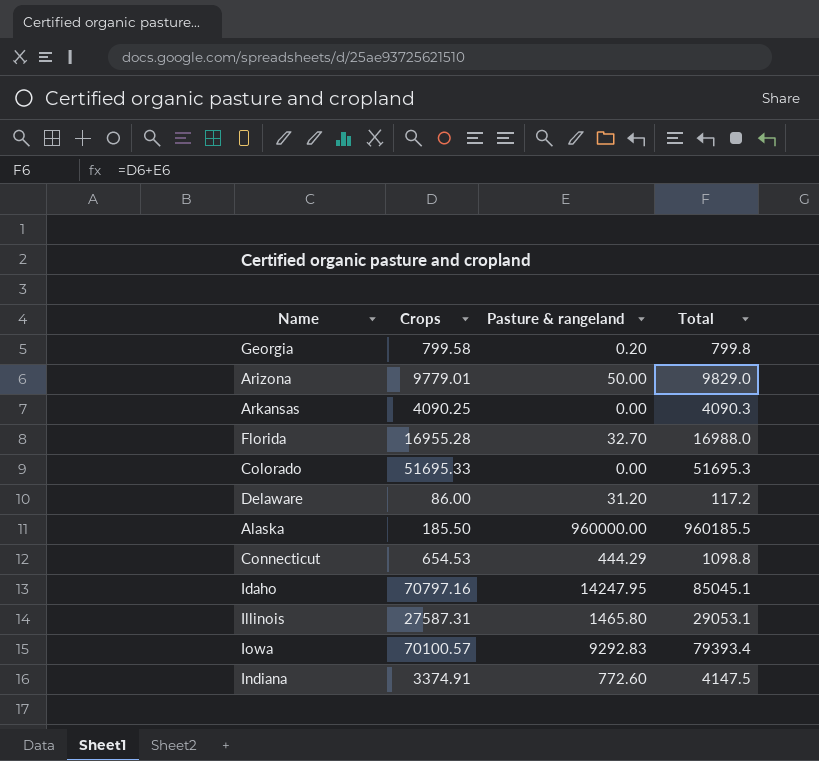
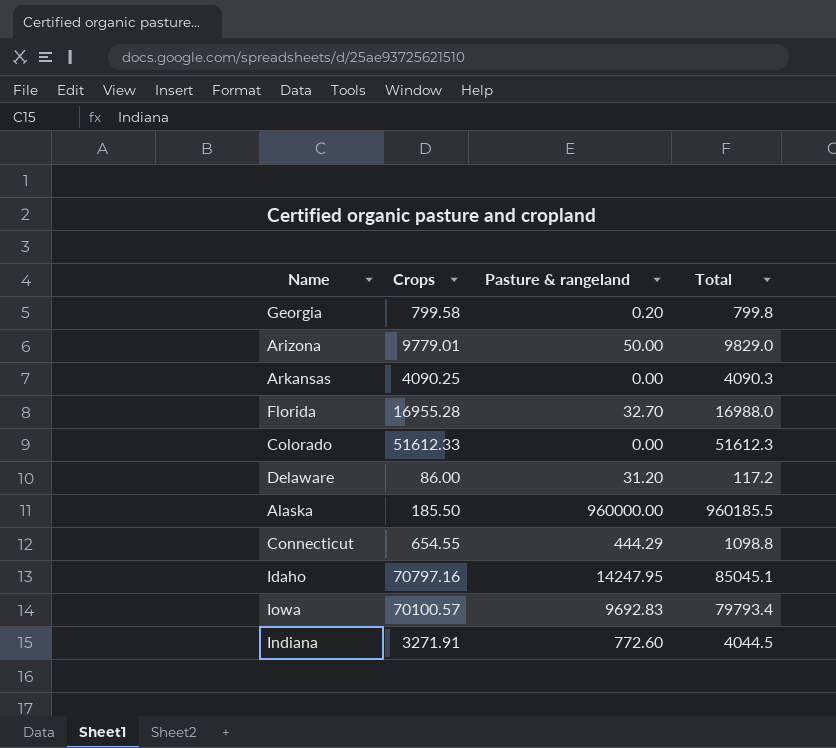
row Illinois: 27587.31 | 1465.80 | 29053.1 -> none
Colorado | Crops: 51695.33 -> 51612.33
Colorado | Total: 51695.3 -> 51612.3
Connecticut | Crops: 654.53 -> 654.55
Iowa | Pasture & rangeland: 9292.83 -> 9692.83
Iowa | Total: 79393.4 -> 79793.4
Indiana | Crops: 3374.91 -> 3271.91
Indiana | Total: 4147.5 -> 4044.5

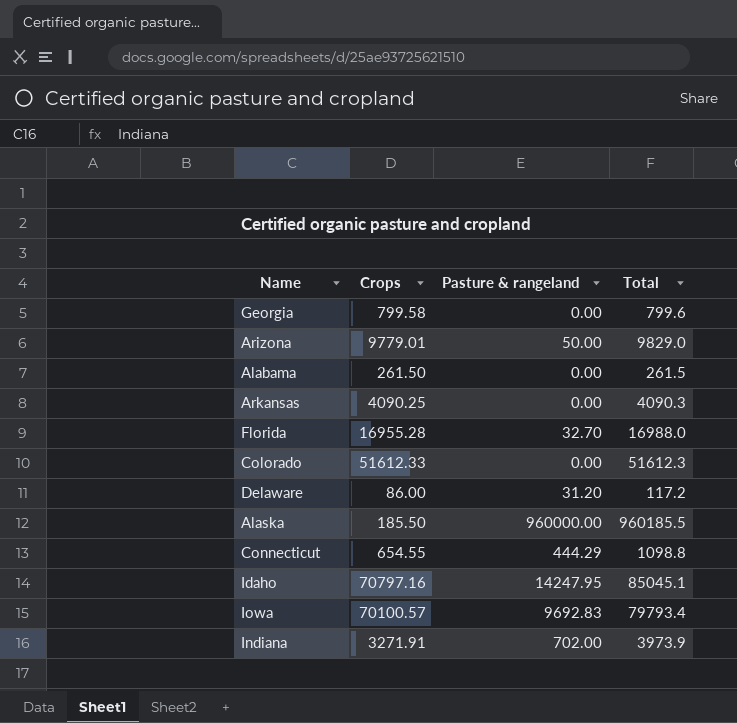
Georgia | Pasture & rangeland: 0.20 -> 0.00
Georgia | Total: 799.8 -> 799.6
row Alabama: none -> 261.50 | 0.00 | 261.5
Indiana | Pasture & rangeland: 772.60 -> 702.00
Indiana | Total: 4044.5 -> 3973.9

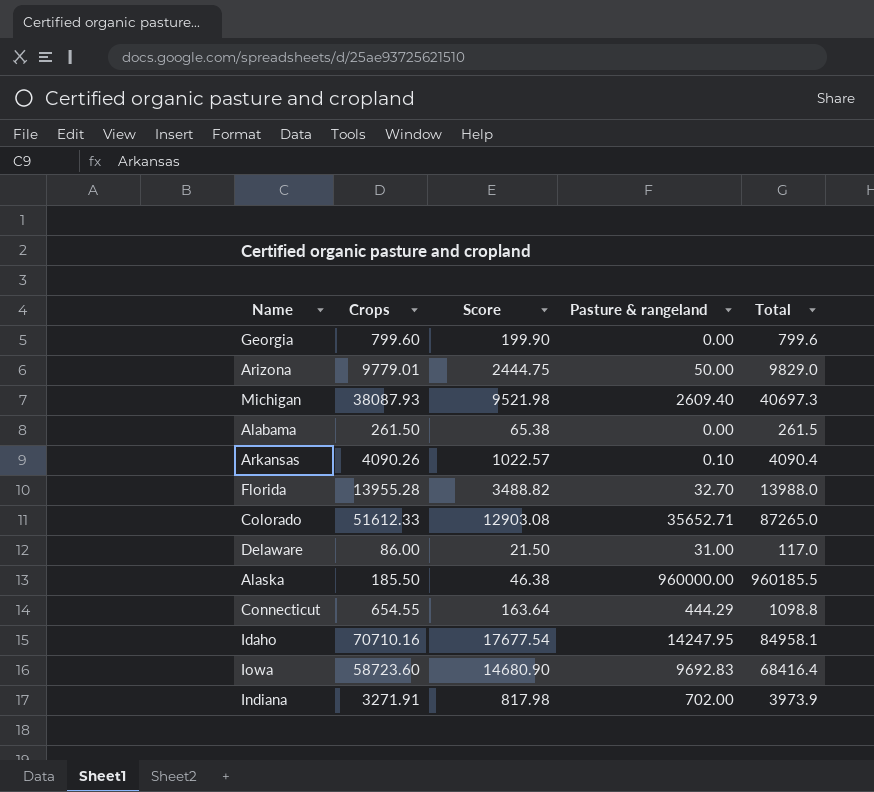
column Score | formula: none -> [Crops] * 0.25
Georgia | Crops: 799.58 -> 799.60
row Michigan: none -> 38087.93 | 9521.98 | 2609.40 | 40697.3
Arkansas | Crops: 4090.25 -> 4090.26
Arkansas | Pasture & rangeland: 0.00 -> 0.10
Arkansas | Total: 4090.3 -> 4090.4
Florida | Crops: 16955.28 -> 13955.28
Florida | Total: 16988.0 -> 13988.0
Colorado | Pasture & rangeland: 0.00 -> 35652.71
Colorado | Total: 51612.3 -> 87265.0
Delaware | Pasture & rangeland: 31.20 -> 31.00
Delaware | Total: 117.2 -> 117.0
Idaho | Crops: 70797.16 -> 70710.16
Idaho | Total: 85045.1 -> 84958.1
Iowa | Crops: 70100.57 -> 58723.60
Iowa | Total: 79793.4 -> 68416.4

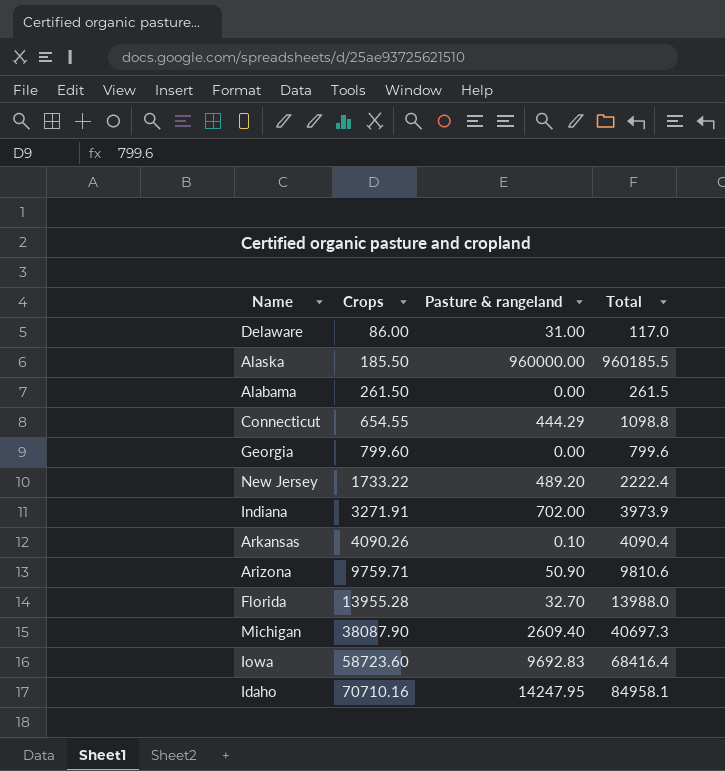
row order: none -> Crops ascending
column Score | formula: [Crops] * 0.25 -> none
row Colorado: 51612.33 | 12903.08 | 35652.71 | 87265.0 -> none
row New Jersey: none -> 1733.22 | 489.20 | 2222.4
Arizona | Crops: 9779.01 -> 9759.71
Arizona | Pasture & rangeland: 50.00 -> 50.90
Arizona | Total: 9829.0 -> 9810.6
Michigan | Crops: 38087.93 -> 38087.90

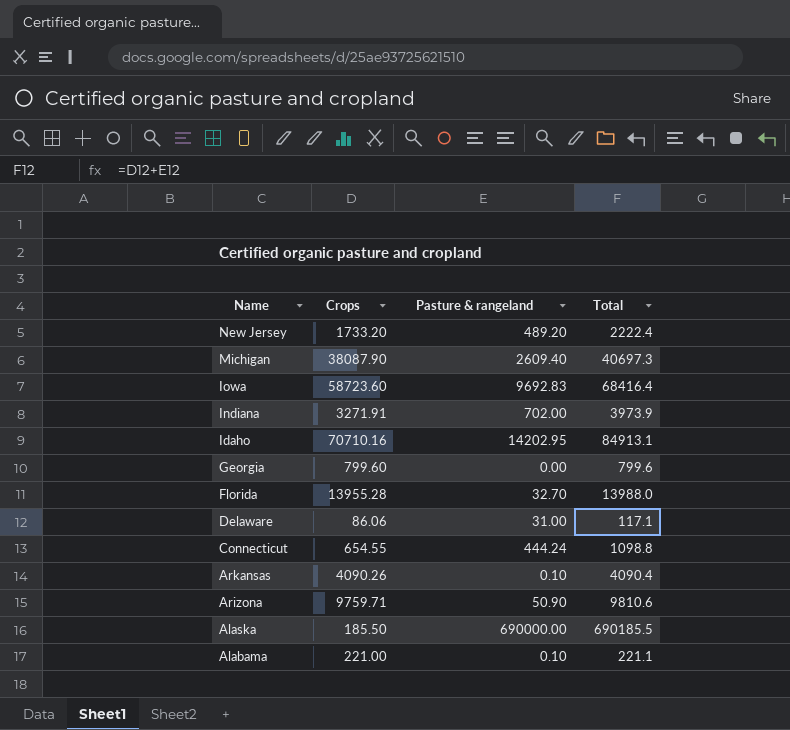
row order: Crops ascending -> Name descending
New Jersey | Crops: 1733.22 -> 1733.20
Idaho | Pasture & rangeland: 14247.95 -> 14202.95
Idaho | Total: 84958.1 -> 84913.1
Delaware | Crops: 86.00 -> 86.06
Delaware | Total: 117.0 -> 117.1
Connecticut | Pasture & rangeland: 444.29 -> 444.24
Alaska | Pasture & rangeland: 960000.00 -> 690000.00
Alaska | Total: 960185.5 -> 690185.5
Alabama | Crops: 261.50 -> 221.00
Alabama | Pasture & rangeland: 0.00 -> 0.10
Alabama | Total: 261.5 -> 221.1

